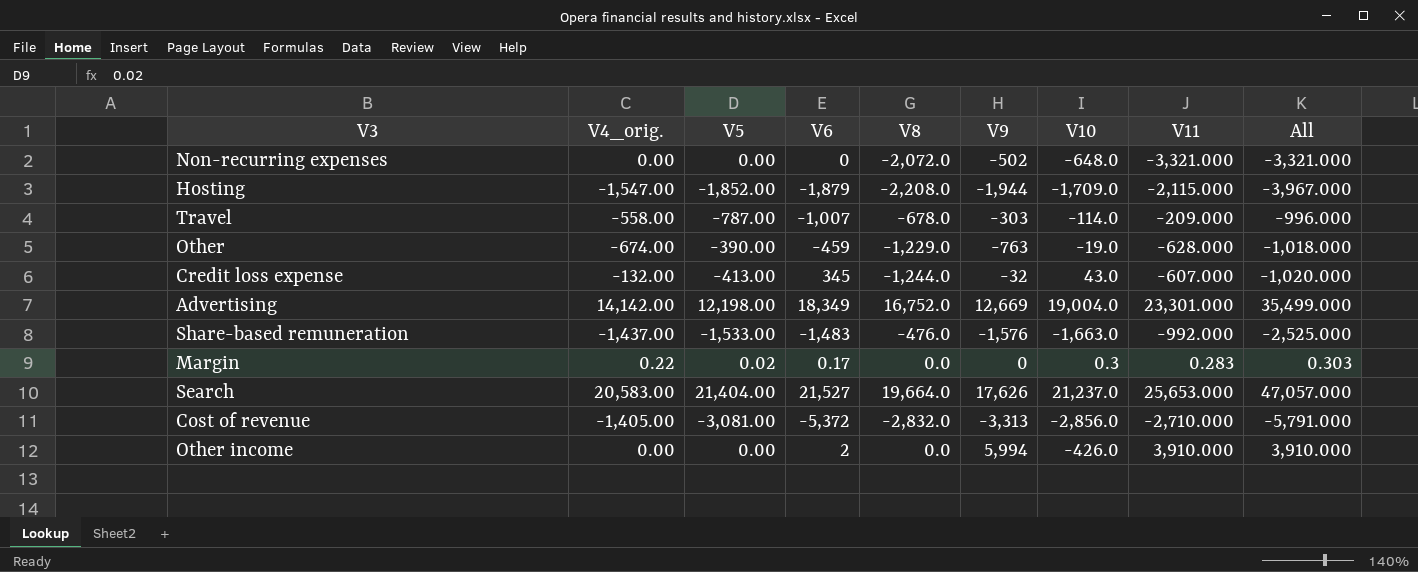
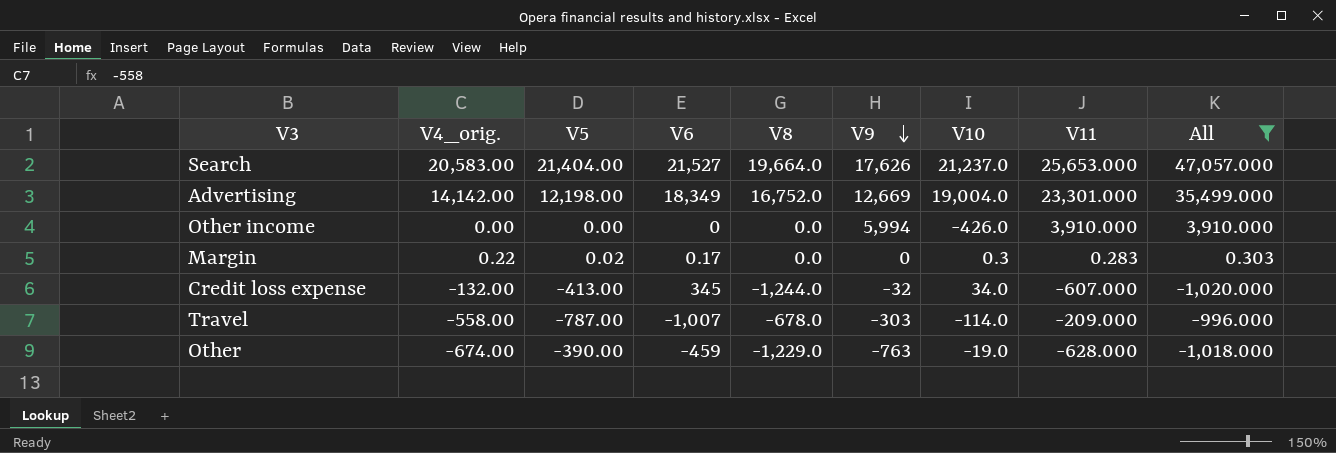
filter: none -> All >= -1,020.000
row order: none -> V9 descending
Other income | V6: 2 -> 0
Credit loss expense | V10: 43.0 -> 34.0

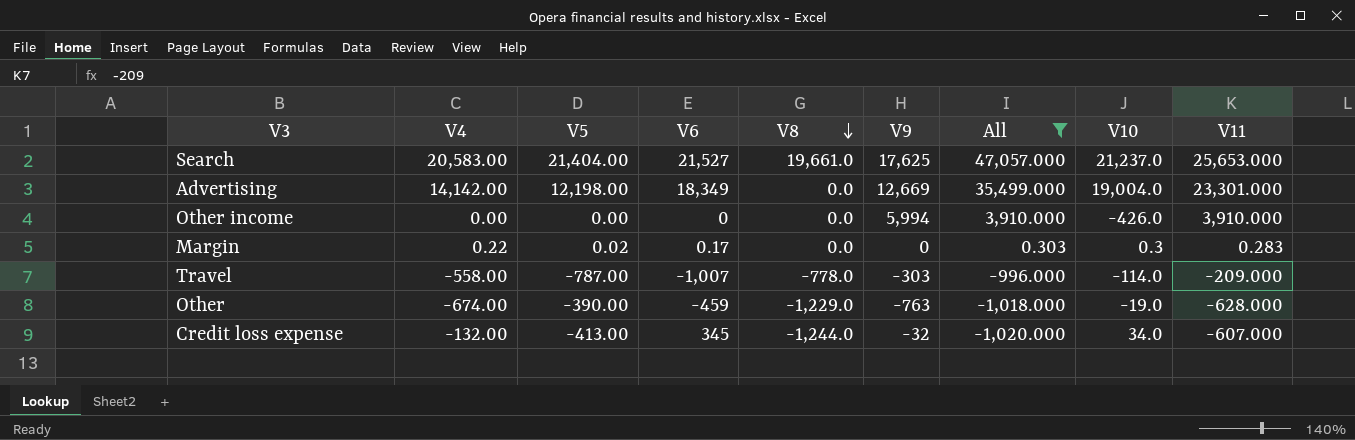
row order: V9 descending -> V8 descending
column name: V4_orig. -> V4
column All | position: 9 -> 7
Search | V8: 19,664.0 -> 19,661.0
Search | V9: 17,626 -> 17,625
Advertising | V8: 16,752.0 -> 0.0
Travel | V8: -678.0 -> -778.0

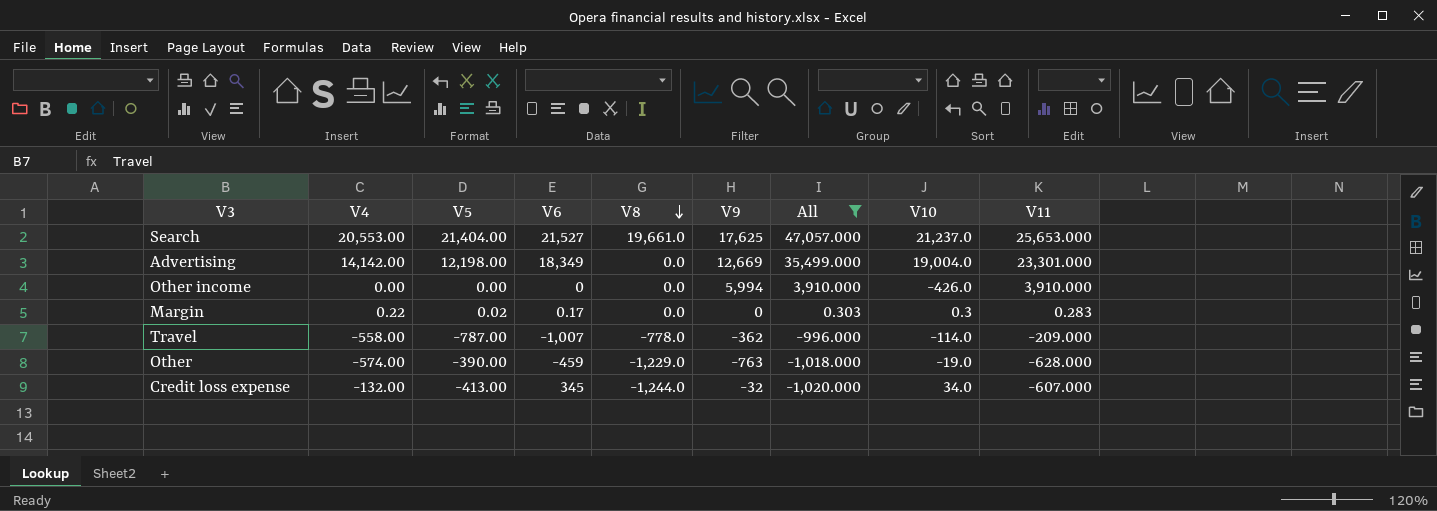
Search | V4: 20,583.00 -> 20,553.00
Travel | V9: -303 -> -362
Other | V4: -674.00 -> -574.00

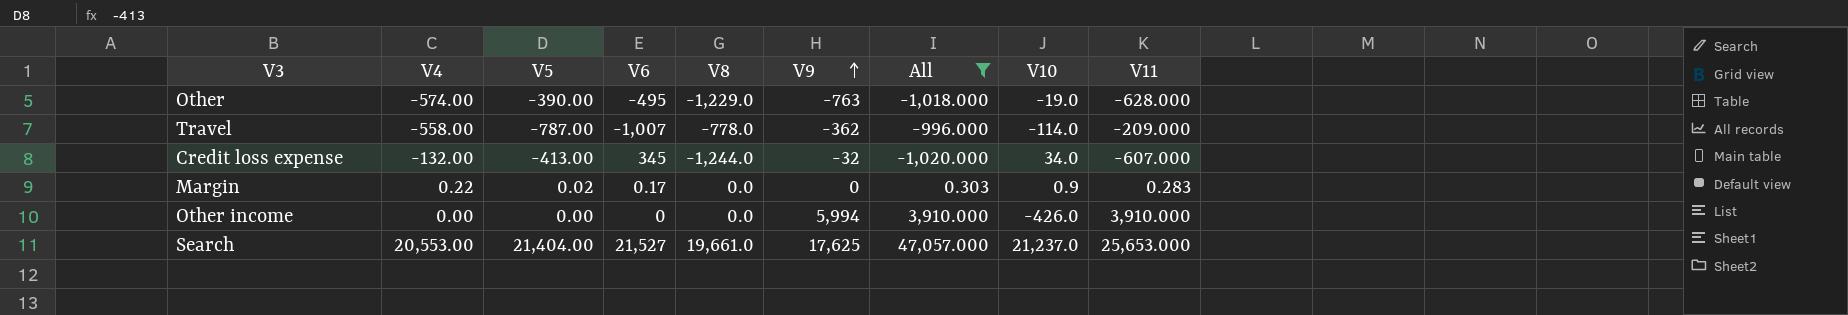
row order: V8 descending -> V9 ascending
row Advertising: 14,142.00 | 12,198.00 | 18,349 | 0.0 | 12,669 | 35,499.000 | 19,004.0 | 23,301.000 -> none
Other | V6: -459 -> -495
Margin | V10: 0.3 -> 0.9

